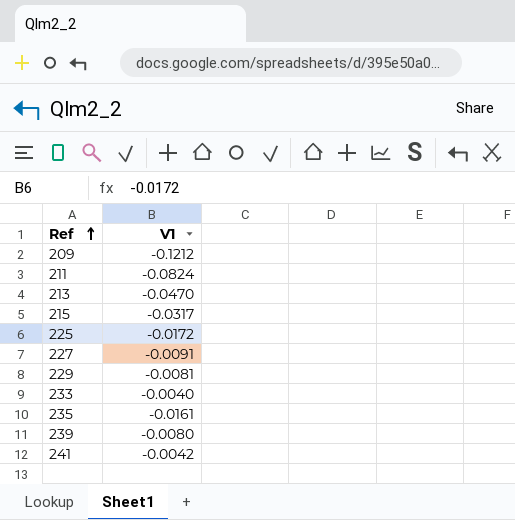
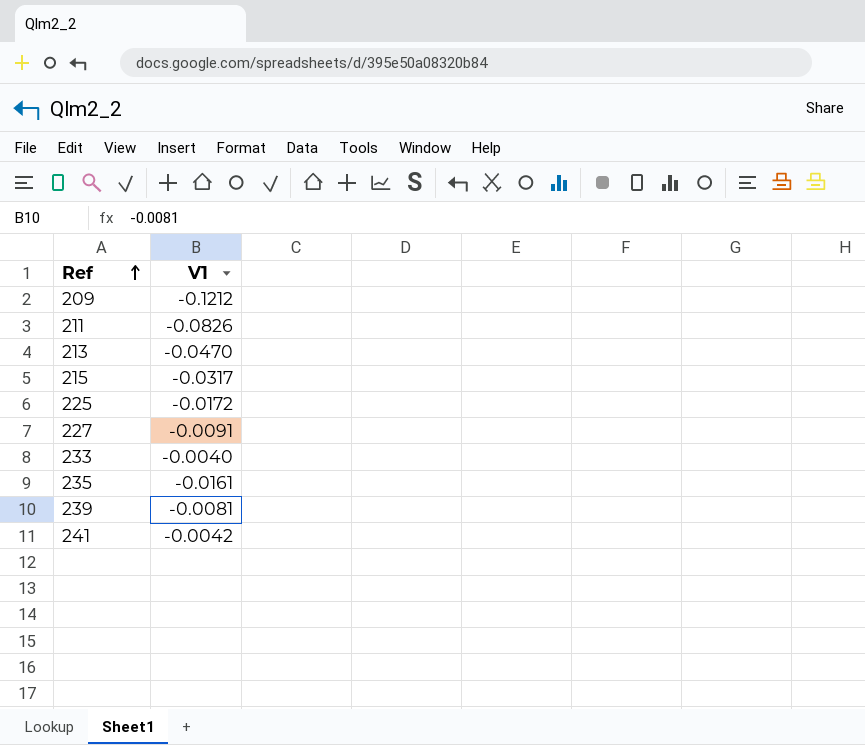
row 229: -0.0081 -> none
211 | V1: -0.0824 -> -0.0826
239 | V1: -0.0080 -> -0.0081

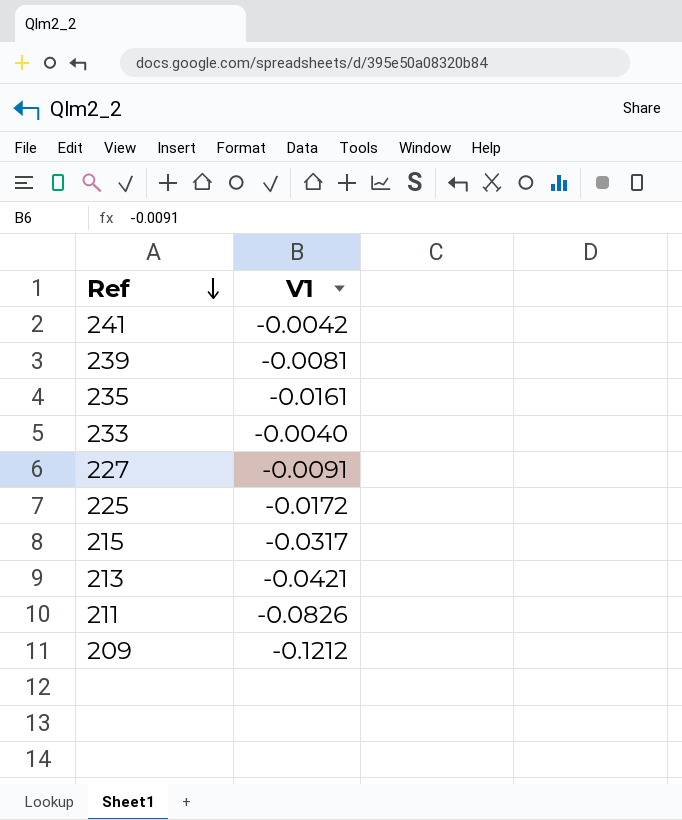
row order: Ref ascending -> Ref descending
213 | V1: -0.0470 -> -0.0421

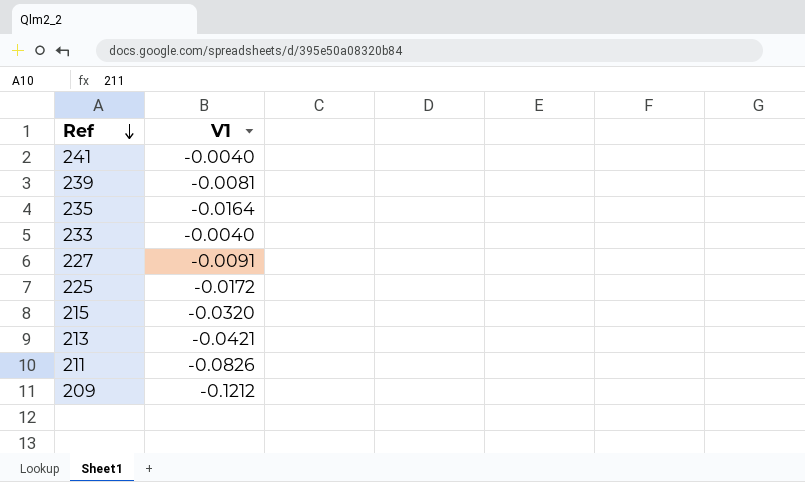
241 | V1: -0.0042 -> -0.0040
235 | V1: -0.0161 -> -0.0164
215 | V1: -0.0317 -> -0.0320

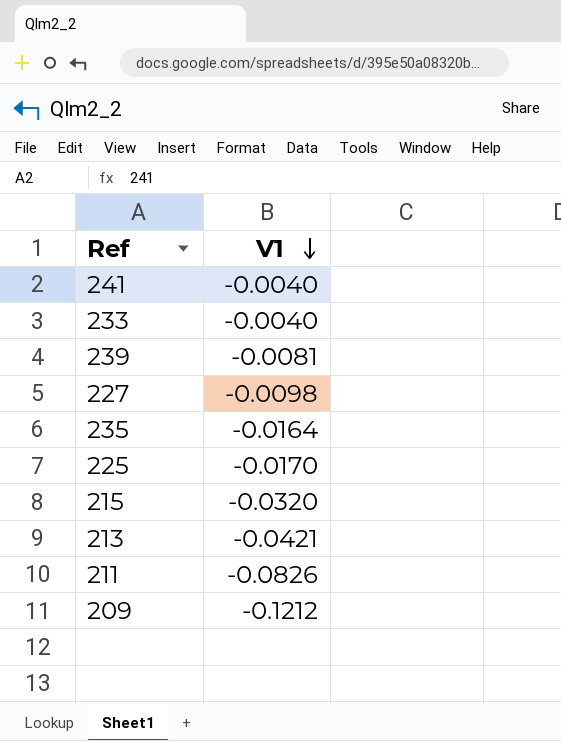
row order: Ref descending -> V1 descending
227 | V1: -0.0091 -> -0.0098
225 | V1: -0.0172 -> -0.0170

